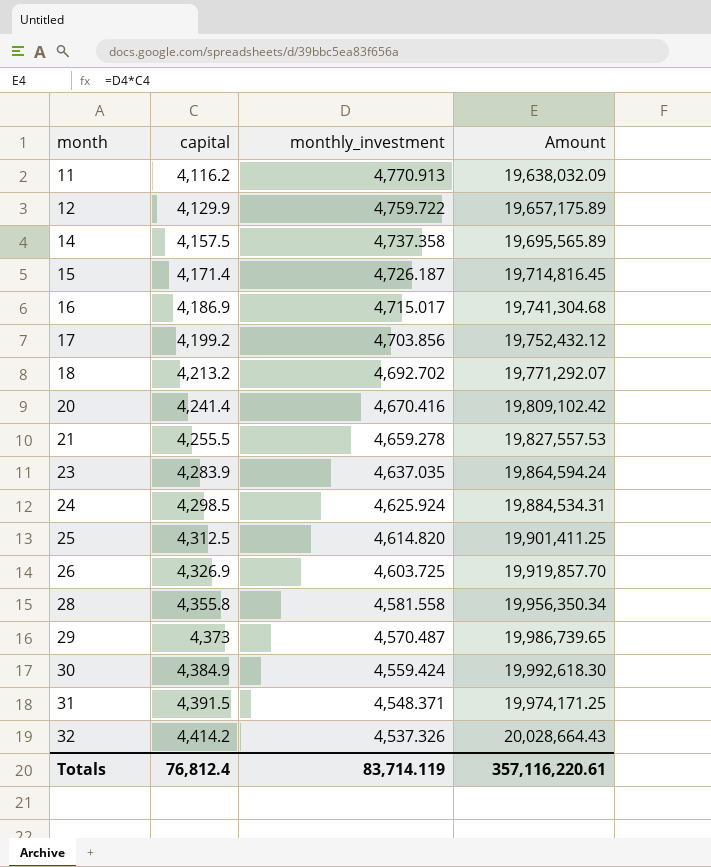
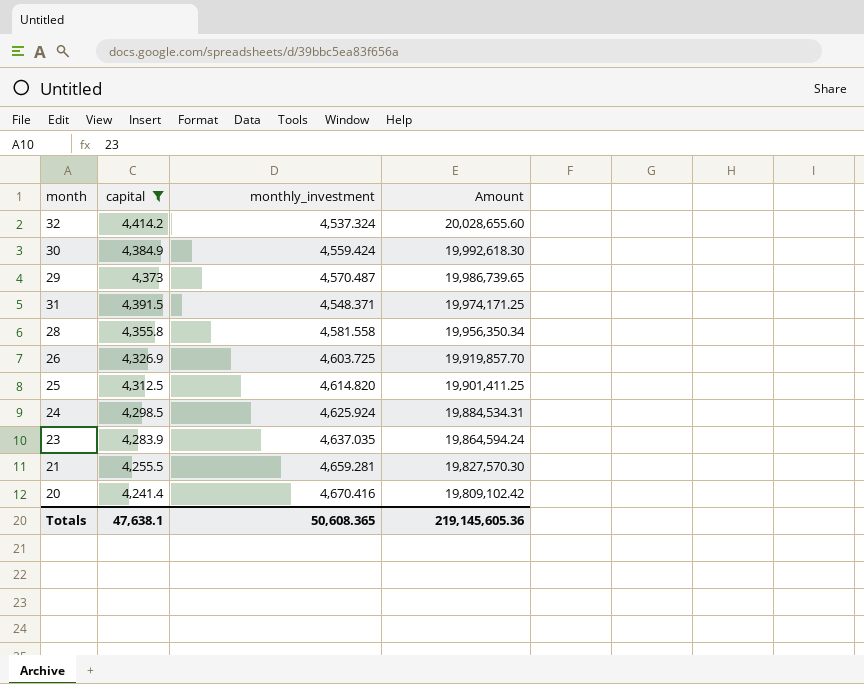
filter: none -> capital >= 4,241.4
row order: month ascending -> Amount descending
32 | monthly_investment: 4,537.326 -> 4,537.324
32 | Amount: 20,028,664.43 -> 20,028,655.60
21 | monthly_investment: 4,659.278 -> 4,659.281
21 | Amount: 19,827,557.53 -> 19,827,570.30
Totals | capital: 76,812.4 -> 47,638.1
Totals | monthly_investment: 83,714.119 -> 50,608.365
Totals | Amount: 357,116,220.61 -> 219,145,605.36

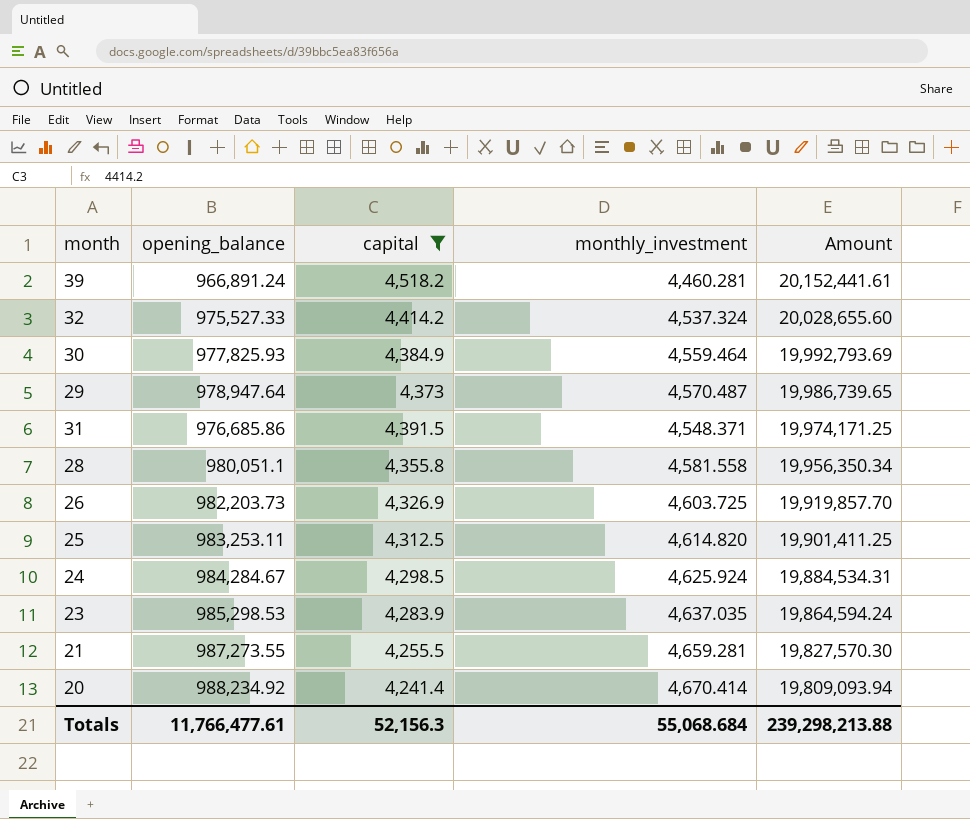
column opening_balance | position: none -> 2
row 39: none -> 966,891.24 | 4,518.2 | 4,460.281 | 20,152,441.61
30 | monthly_investment: 4,559.424 -> 4,559.464
30 | Amount: 19,992,618.30 -> 19,992,793.69
20 | monthly_investment: 4,670.416 -> 4,670.414
20 | Amount: 19,809,102.42 -> 19,809,093.94
Totals | capital: 47,638.1 -> 52,156.3
Totals | monthly_investment: 50,608.365 -> 55,068.684
Totals | Amount: 219,145,605.36 -> 239,298,213.88

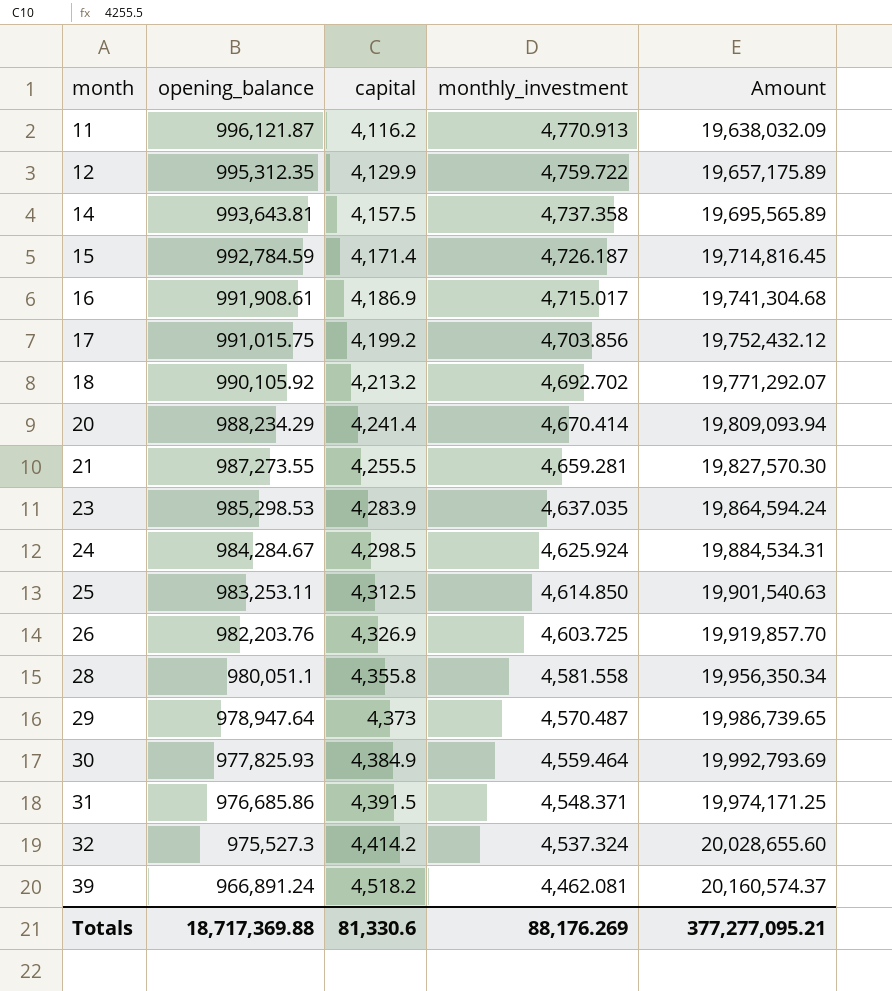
filter: capital >= 4,241.4 -> none
row order: Amount descending -> month ascending
20 | opening_balance: 988,234.92 -> 988,234.29
25 | monthly_investment: 4,614.820 -> 4,614.850
25 | Amount: 19,901,411.25 -> 19,901,540.63
26 | opening_balance: 982,203.73 -> 982,203.76
32 | opening_balance: 975,527.33 -> 975,527.3
39 | monthly_investment: 4,460.281 -> 4,462.081
39 | Amount: 20,152,441.61 -> 20,160,574.37
Totals | opening_balance: 11,766,477.61 -> 18,717,369.88
Totals | capital: 52,156.3 -> 81,330.6
Totals | monthly_investment: 55,068.684 -> 88,176.269
Totals | Amount: 239,298,213.88 -> 377,277,095.21

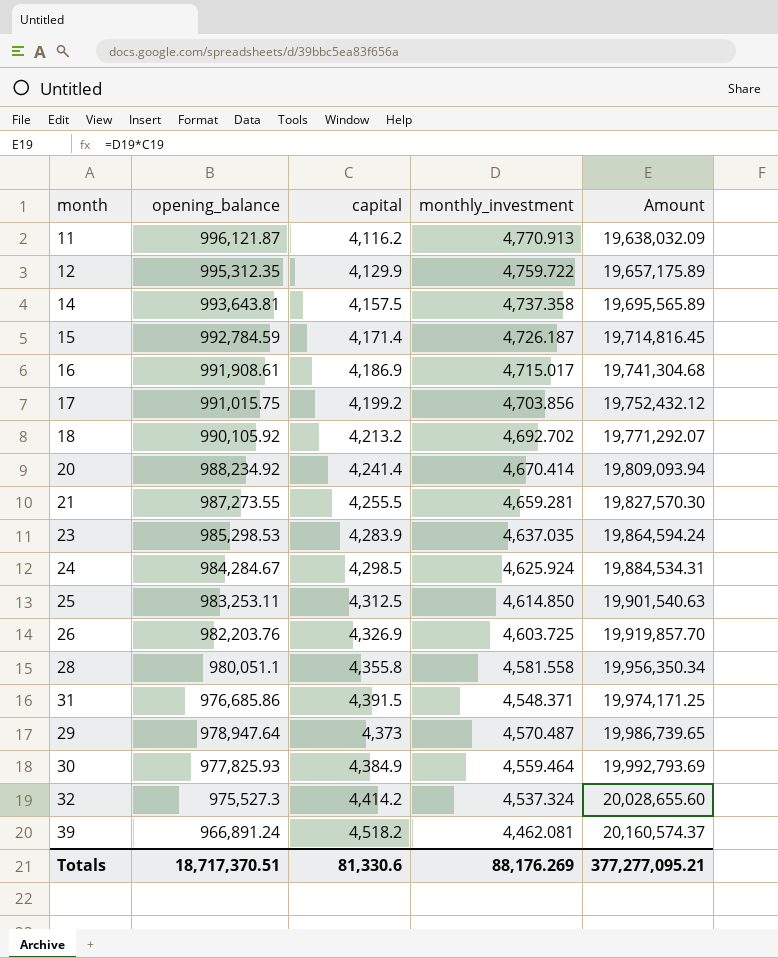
row order: month ascending -> Amount ascending
20 | opening_balance: 988,234.29 -> 988,234.92
Totals | opening_balance: 18,717,369.88 -> 18,717,370.51

